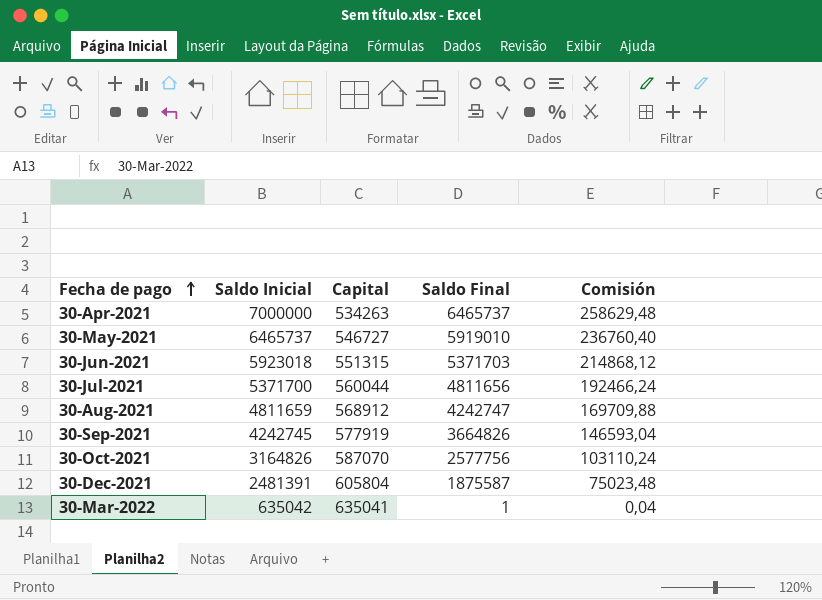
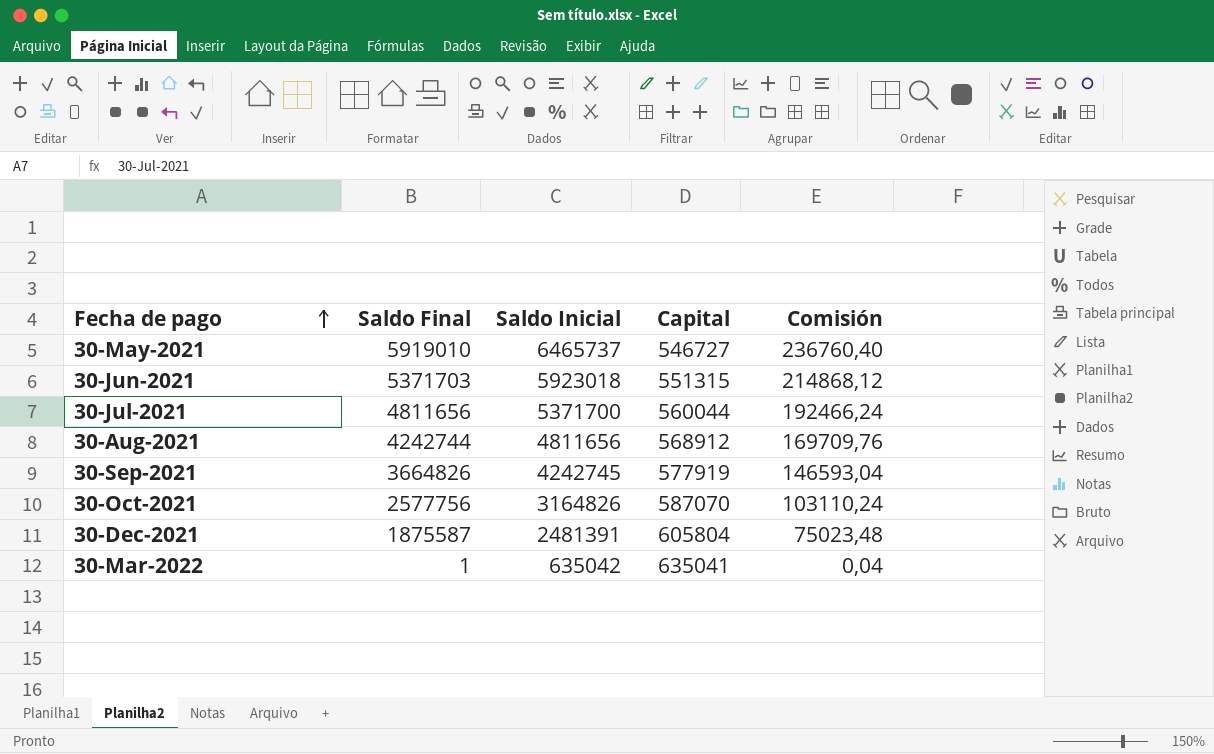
column Saldo Final | position: 4 -> 2
row 30-Apr-2021: 7000000 | 534263 | 6465737 | 258629,48 -> none
30-Aug-2021 | Saldo Final: 4242747 -> 4242744
30-Aug-2021 | Saldo Inicial: 4811659 -> 4811656
30-Aug-2021 | Comisión: 169709,88 -> 169709,76

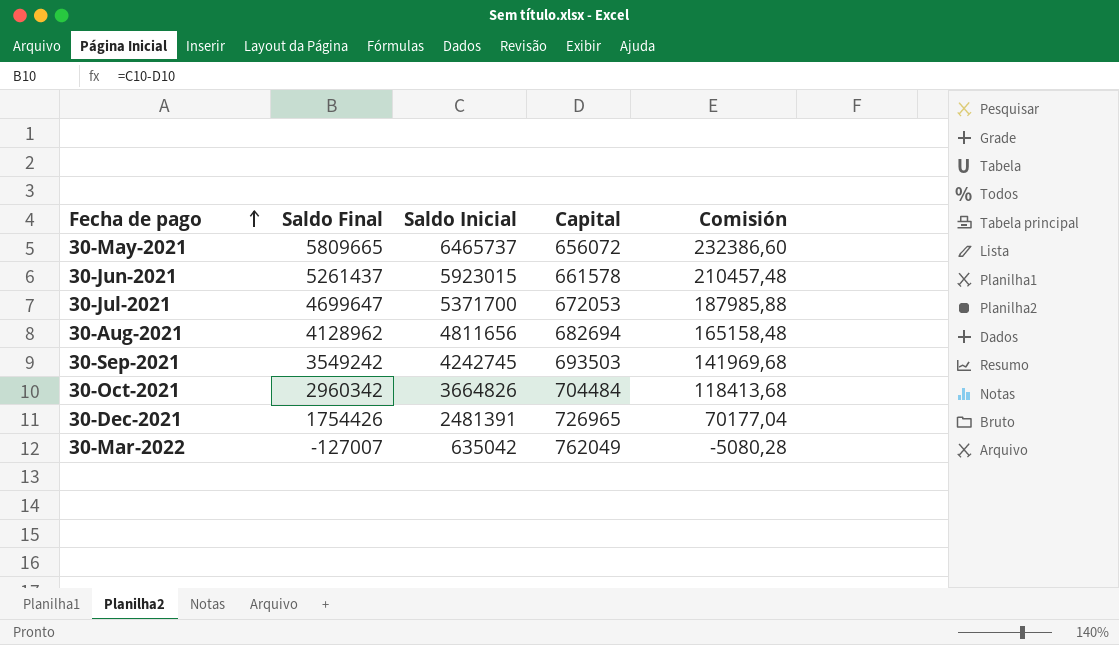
30-May-2021 | Saldo Final: 5919010 -> 5809665
30-May-2021 | Capital: 546727 -> 656072
30-May-2021 | Comisión: 236760,40 -> 232386,60
30-Jun-2021 | Saldo Final: 5371703 -> 5261437
30-Jun-2021 | Saldo Inicial: 5923018 -> 5923015
30-Jun-2021 | Capital: 551315 -> 661578
30-Jun-2021 | Comisión: 214868,12 -> 210457,48
30-Jul-2021 | Saldo Final: 4811656 -> 4699647
30-Jul-2021 | Capital: 560044 -> 672053
30-Jul-2021 | Comisión: 192466,24 -> 187985,88
30-Aug-2021 | Saldo Final: 4242744 -> 4128962
30-Aug-2021 | Capital: 568912 -> 682694
30-Aug-2021 | Comisión: 169709,76 -> 165158,48
30-Sep-2021 | Saldo Final: 3664826 -> 3549242
30-Sep-2021 | Capital: 577919 -> 693503
30-Sep-2021 | Comisión: 146593,04 -> 141969,68
30-Oct-2021 | Saldo Final: 2577756 -> 2960342
30-Oct-2021 | Saldo Inicial: 3164826 -> 3664826
30-Oct-2021 | Capital: 587070 -> 704484
30-Oct-2021 | Comisión: 103110,24 -> 118413,68
30-Dec-2021 | Saldo Final: 1875587 -> 1754426
30-Dec-2021 | Capital: 605804 -> 726965
30-Dec-2021 | Comisión: 75023,48 -> 70177,04
30-Mar-2022 | Saldo Final: 1 -> -127007
30-Mar-2022 | Capital: 635041 -> 762049
30-Mar-2022 | Comisión: 0,04 -> -5080,28

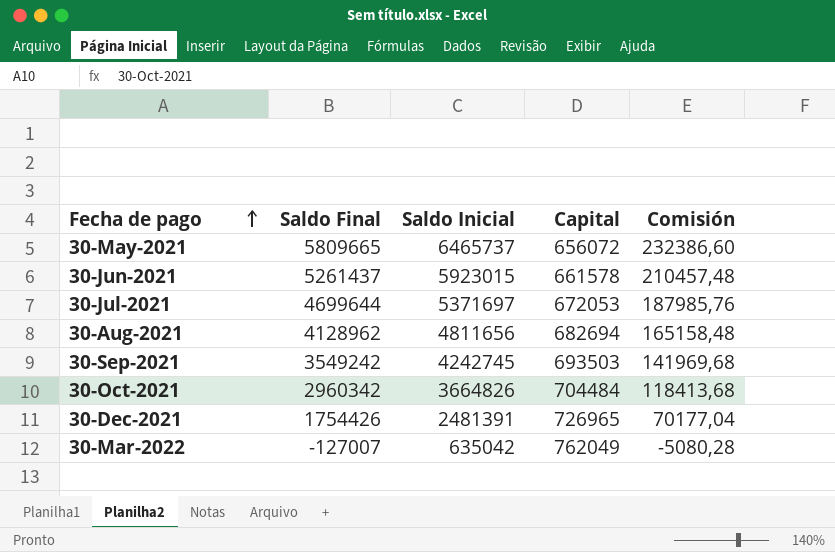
30-Jul-2021 | Saldo Final: 4699647 -> 4699644
30-Jul-2021 | Saldo Inicial: 5371700 -> 5371697
30-Jul-2021 | Comisión: 187985,88 -> 187985,76

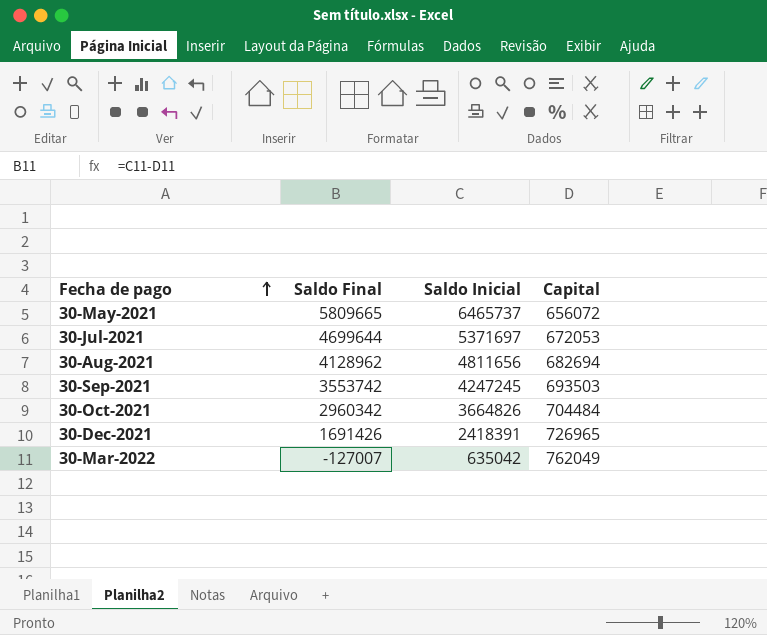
column Comisión | formula: [Saldo Final] * 0,04 -> none
row 30-Jun-2021: 5261437 | 5923015 | 661578 | 210457,48 -> none
30-Sep-2021 | Saldo Final: 3549242 -> 3553742
30-Sep-2021 | Saldo Inicial: 4242745 -> 4247245
30-Dec-2021 | Saldo Final: 1754426 -> 1691426
30-Dec-2021 | Saldo Inicial: 2481391 -> 2418391

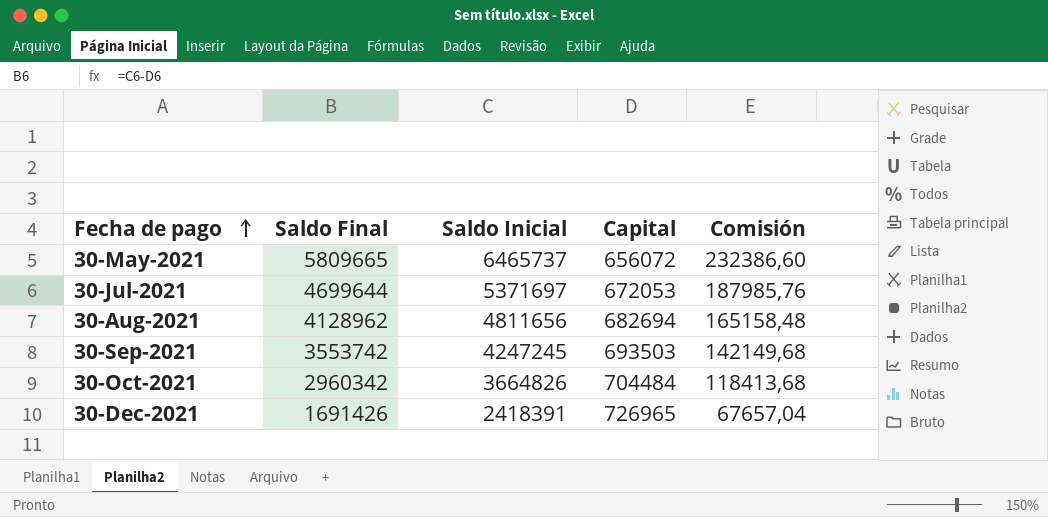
column Comisión | formula: none -> [Saldo Final] * 0,04
row 30-Mar-2022: -127007 | 635042 | 762049 -> none

